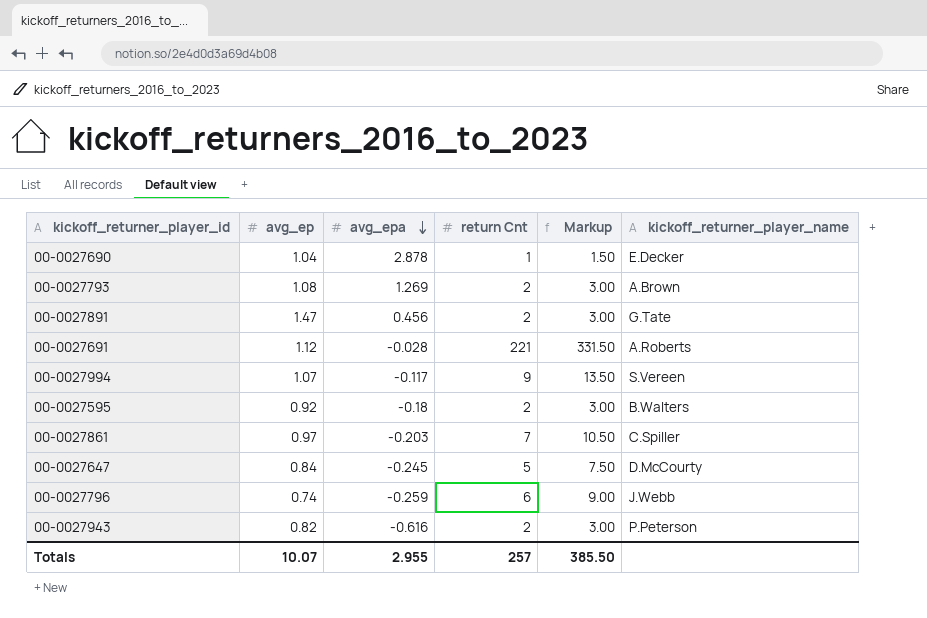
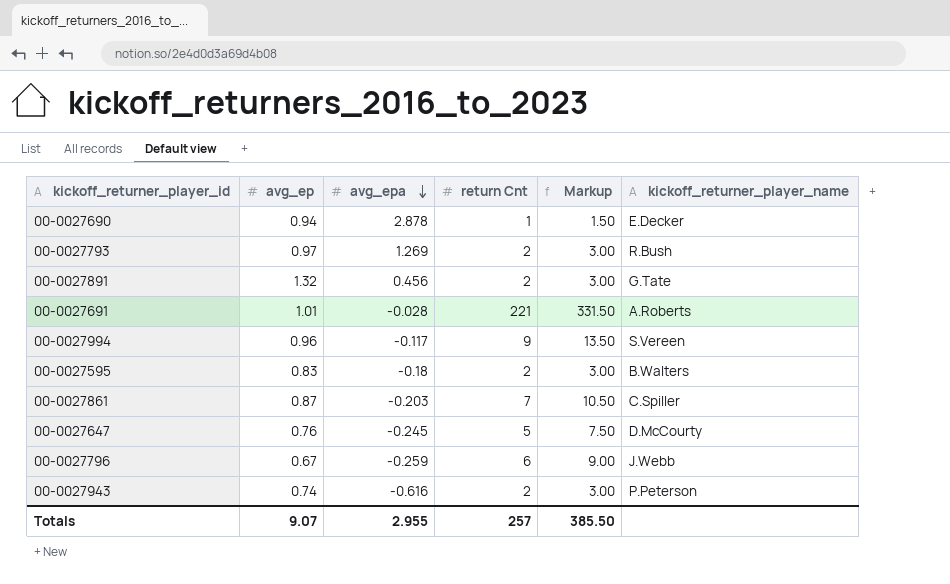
00-0027690 | avg_ep: 1.04 -> 0.94
00-0027793 | avg_ep: 1.08 -> 0.97
00-0027793 | kickoff_returner_player_name: A.Brown -> R.Bush
00-0027891 | avg_ep: 1.47 -> 1.32
00-0027691 | avg_ep: 1.12 -> 1.01
00-0027994 | avg_ep: 1.07 -> 0.96
00-0027595 | avg_ep: 0.92 -> 0.83
00-0027861 | avg_ep: 0.97 -> 0.87
00-0027647 | avg_ep: 0.84 -> 0.76
00-0027796 | avg_ep: 0.74 -> 0.67
00-0027943 | avg_ep: 0.82 -> 0.74
Totals | avg_ep: 10.07 -> 9.07

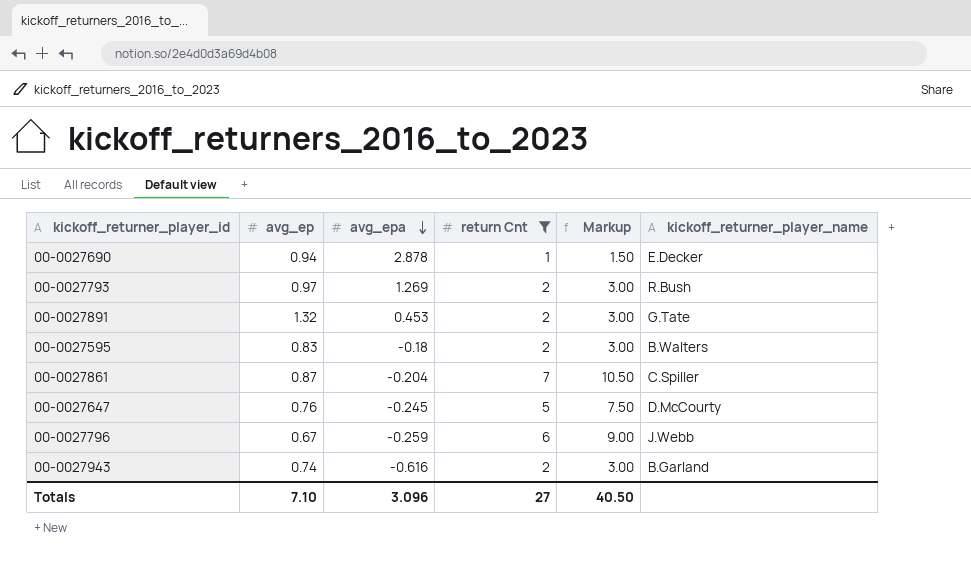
filter: none -> return Cnt <= 7
00-0027891 | avg_epa: 0.456 -> 0.453
00-0027861 | avg_epa: -0.203 -> -0.204
00-0027943 | kickoff_returner_player_name: P.Peterson -> B.Garland
Totals | avg_ep: 9.07 -> 7.10
Totals | avg_epa: 2.955 -> 3.096
Totals | return Cnt: 257 -> 27
Totals | Markup: 385.50 -> 40.50

